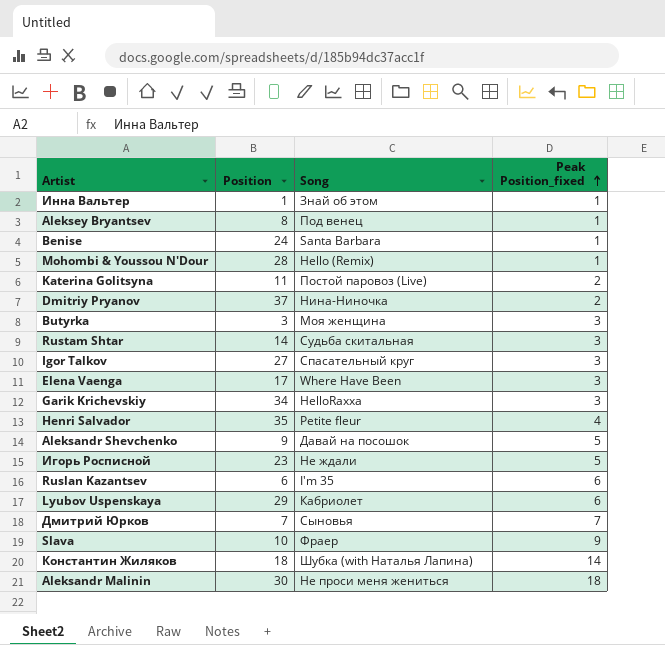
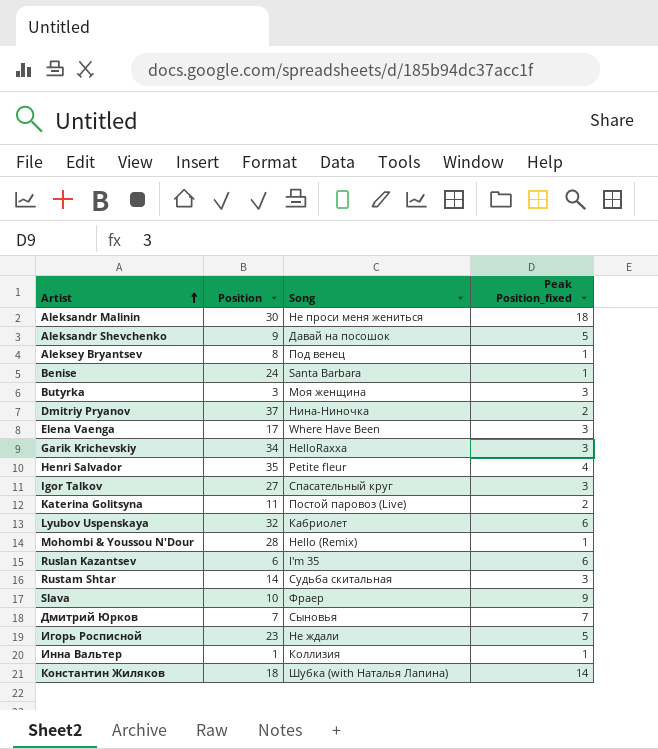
row order: Peak Position_fixed ascending -> Artist ascending
Lyubov Uspenskaya | Position: 29 -> 32
Инна Вальтер | Song: Знай об этом -> Коллизия

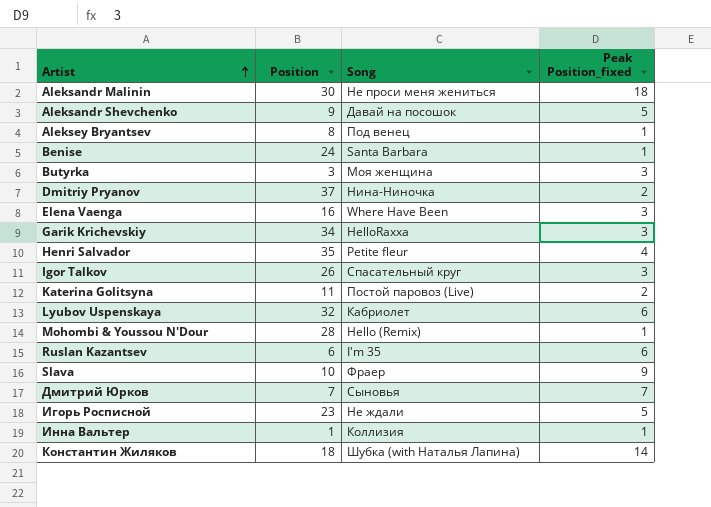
row Rustam Shtar: 14 | Судьба скитальная | 3 -> none
Elena Vaenga | Position: 17 -> 16
Igor Talkov | Position: 27 -> 26

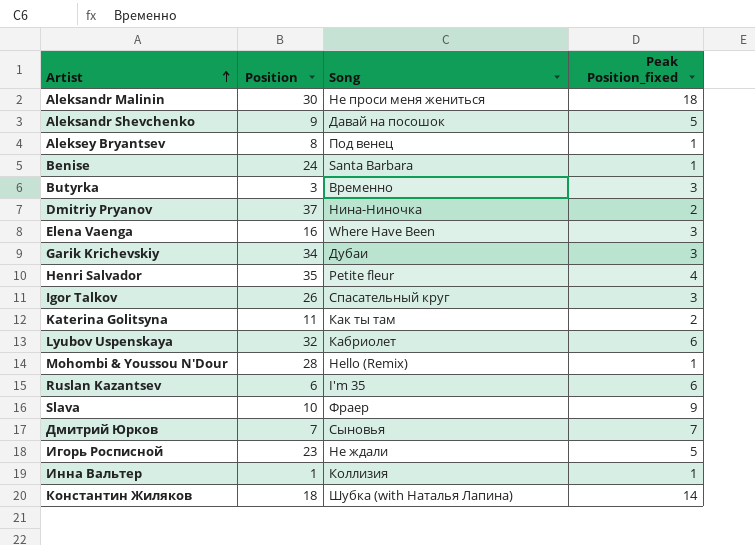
Butyrka | Song: Моя женщина -> Временно
Garik Krichevskiy | Song: HelloRaxxa -> Дубаи
Katerina Golitsyna | Song: Постой паровоз (Live) -> Как ты там

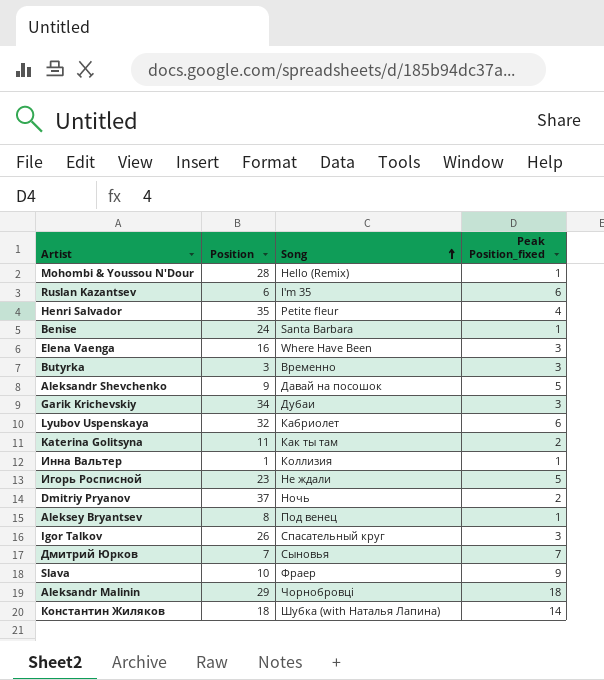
row order: Artist ascending -> Song ascending
Dmitriy Pryanov | Song: Нина-Ниночка -> Ночь
Aleksandr Malinin | Position: 30 -> 29
Aleksandr Malinin | Song: Не проси меня жениться -> Чорнобровцi

